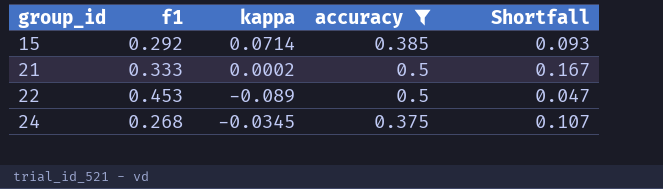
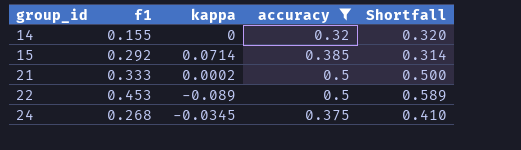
column Shortfall | formula: [accuracy] - [f1] -> [accuracy] - [kappa]
row 14: none -> 0.155 | 0 | 0.32 | 0.320

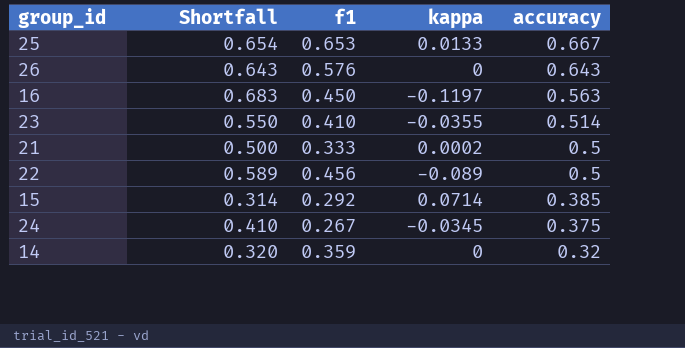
filter: accuracy <= 0.5 -> none
row order: group_id ascending -> accuracy descending
column Shortfall | position: 5 -> 2
22 | f1: 0.453 -> 0.456
24 | f1: 0.268 -> 0.267
14 | f1: 0.155 -> 0.359

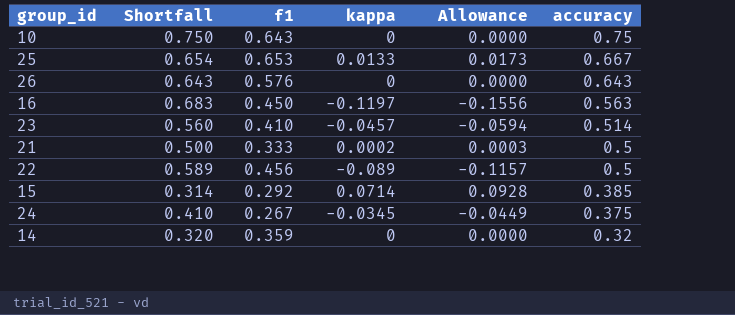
column Allowance | formula: none -> [kappa] * 1.3
row 10: none -> 0.750 | 0.643 | 0 | 0.0000 | 0.75
23 | Shortfall: 0.550 -> 0.560
23 | kappa: -0.0355 -> -0.0457

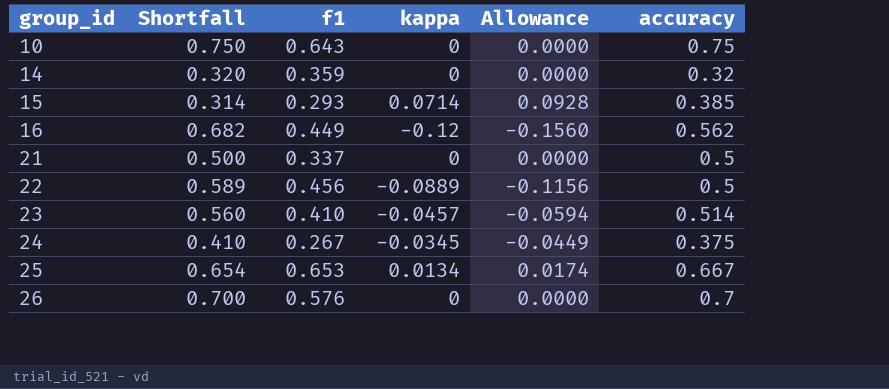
row order: accuracy descending -> group_id ascending
15 | f1: 0.292 -> 0.293
16 | Shortfall: 0.683 -> 0.682
16 | f1: 0.450 -> 0.449
16 | kappa: -0.1197 -> -0.12
16 | Allowance: -0.1556 -> -0.1560
16 | accuracy: 0.563 -> 0.562
21 | f1: 0.333 -> 0.337
21 | kappa: 0.0002 -> 0
21 | Allowance: 0.0003 -> 0.0000
22 | kappa: -0.089 -> -0.0889
22 | Allowance: -0.1157 -> -0.1156
25 | kappa: 0.0133 -> 0.0134
25 | Allowance: 0.0173 -> 0.0174
26 | Shortfall: 0.643 -> 0.700
26 | accuracy: 0.643 -> 0.7

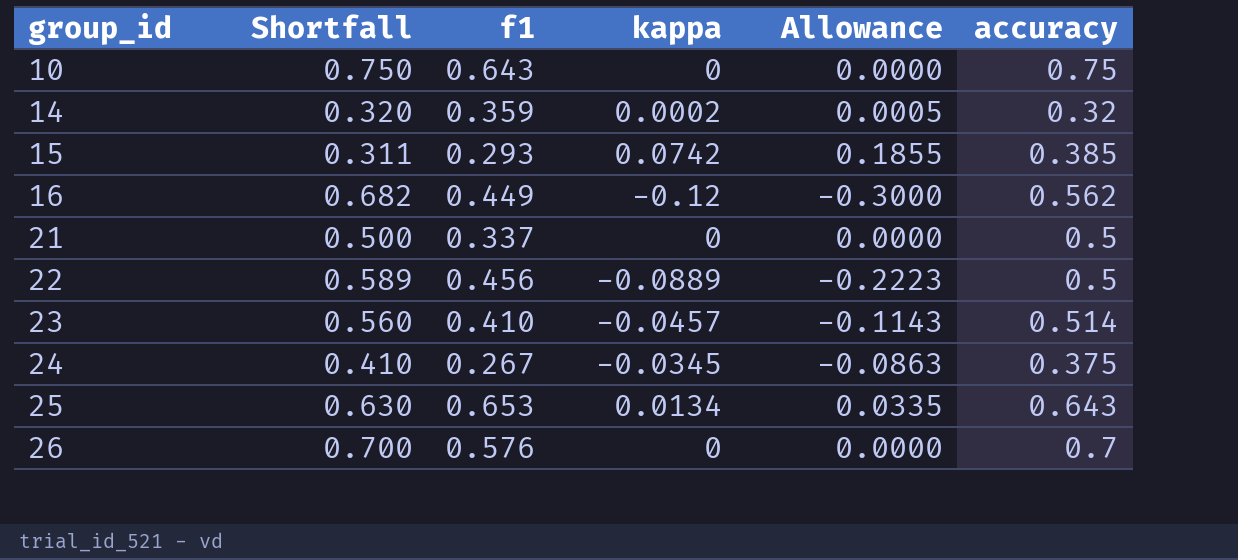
column Allowance | formula: [kappa] * 1.3 -> [kappa] * 2.5
14 | kappa: 0 -> 0.0002
15 | Shortfall: 0.314 -> 0.311
15 | kappa: 0.0714 -> 0.0742
25 | Shortfall: 0.654 -> 0.630
25 | accuracy: 0.667 -> 0.643

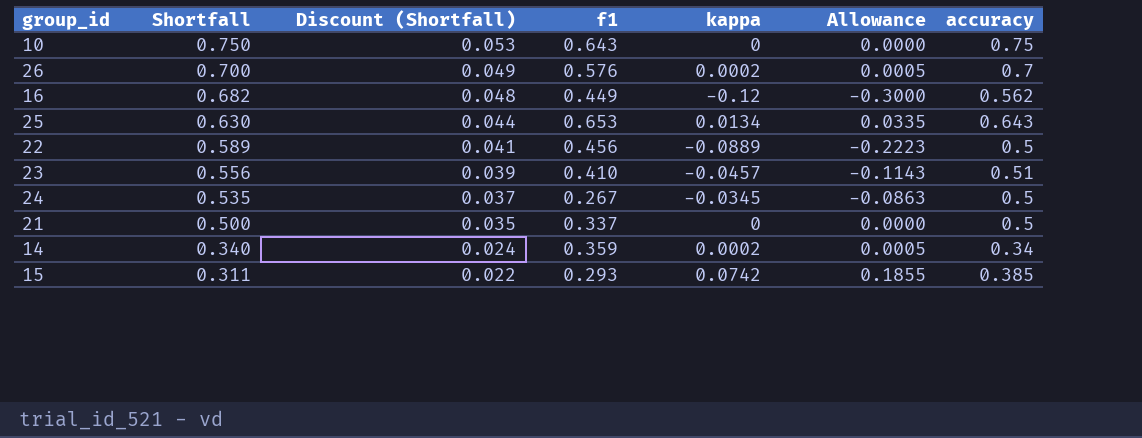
row order: group_id ascending -> Shortfall descending
column Discount (Shortfall) | formula: none -> [Shortfall] * 0.07
26 | kappa: 0 -> 0.0002
26 | Allowance: 0.0000 -> 0.0005
23 | Shortfall: 0.560 -> 0.556
23 | accuracy: 0.514 -> 0.51
24 | Shortfall: 0.410 -> 0.535
24 | accuracy: 0.375 -> 0.5
14 | Shortfall: 0.320 -> 0.340
14 | accuracy: 0.32 -> 0.34

